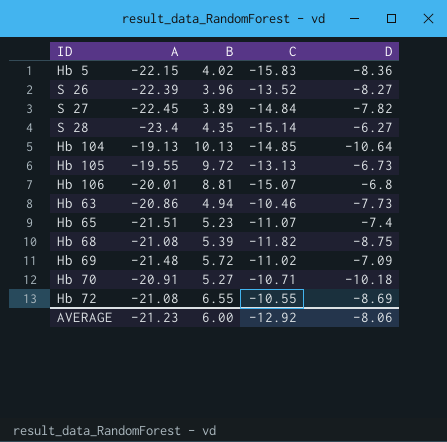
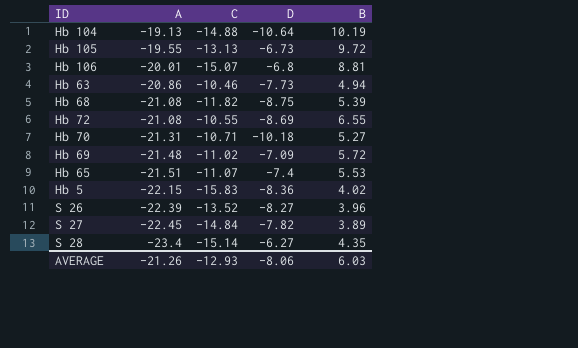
row order: none -> A descending
column B | position: 3 -> 5
Hb 104 | C: -14.85 -> -14.88
Hb 104 | B: 10.13 -> 10.19
Hb 70 | A: -20.91 -> -21.31
Hb 65 | B: 5.23 -> 5.53
AVERAGE | A: -21.23 -> -21.26
AVERAGE | C: -12.92 -> -12.93
AVERAGE | B: 6.00 -> 6.03

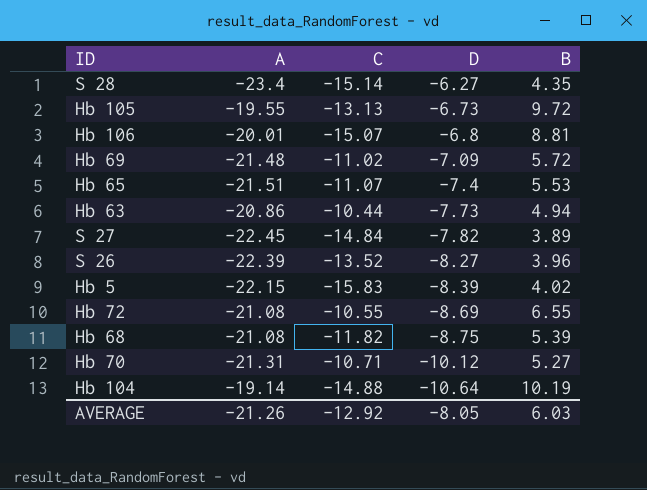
row order: A descending -> D descending
Hb 63 | C: -10.46 -> -10.44
Hb 5 | D: -8.36 -> -8.39
Hb 70 | D: -10.18 -> -10.12
Hb 104 | A: -19.13 -> -19.14
AVERAGE | C: -12.93 -> -12.92
AVERAGE | D: -8.06 -> -8.05

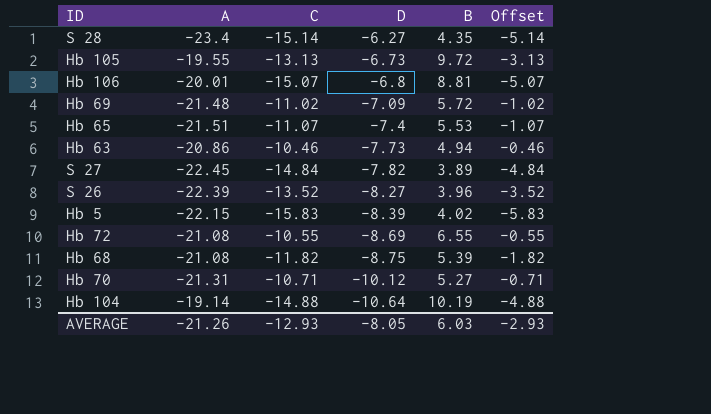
column Offset | formula: none -> [C] + 10
Hb 63 | C: -10.44 -> -10.46
AVERAGE | C: -12.92 -> -12.93

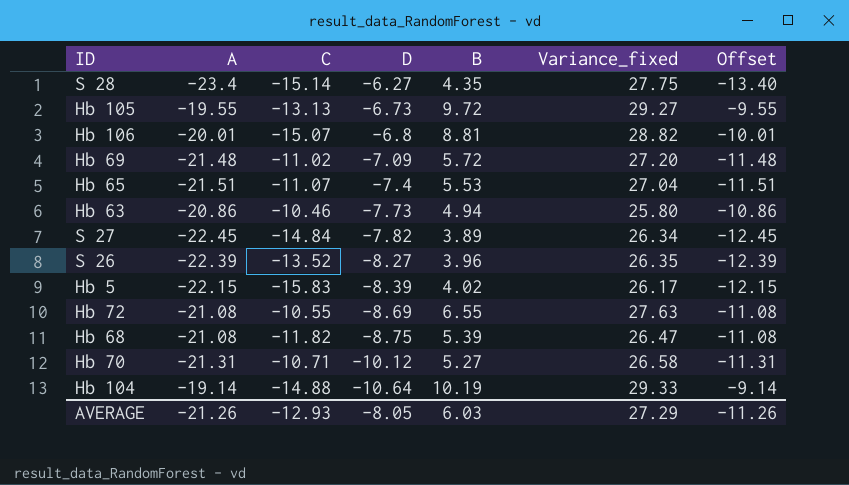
column Variance_fixed | formula: none -> [B] - [A]
column Offset | formula: [C] + 10 -> [A] + 10
AVERAGE | Offset: -2.93 -> -11.26

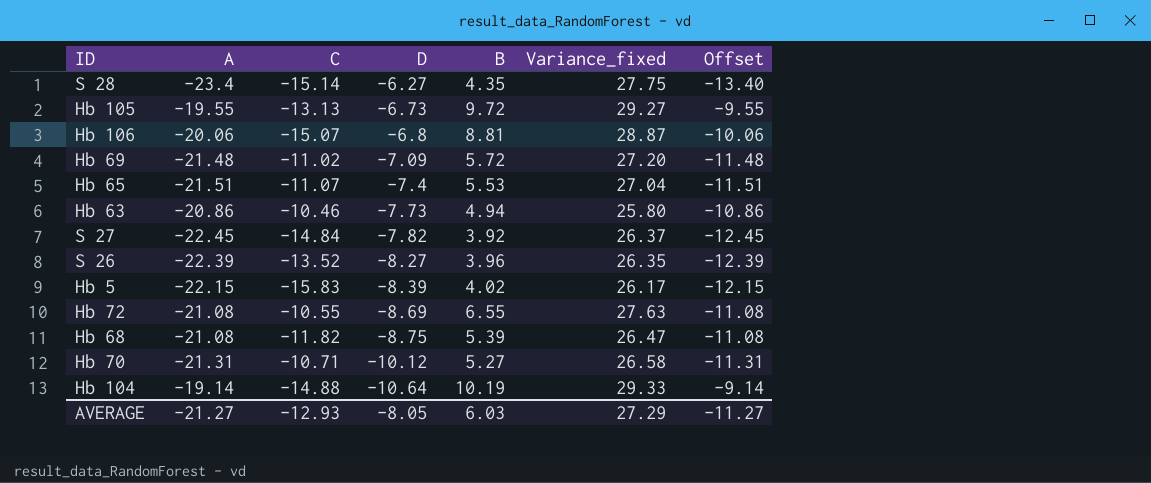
Hb 106 | A: -20.01 -> -20.06
Hb 106 | Variance_fixed: 28.82 -> 28.87
Hb 106 | Offset: -10.01 -> -10.06
S 27 | B: 3.89 -> 3.92
S 27 | Variance_fixed: 26.34 -> 26.37
AVERAGE | A: -21.26 -> -21.27
AVERAGE | Offset: -11.26 -> -11.27

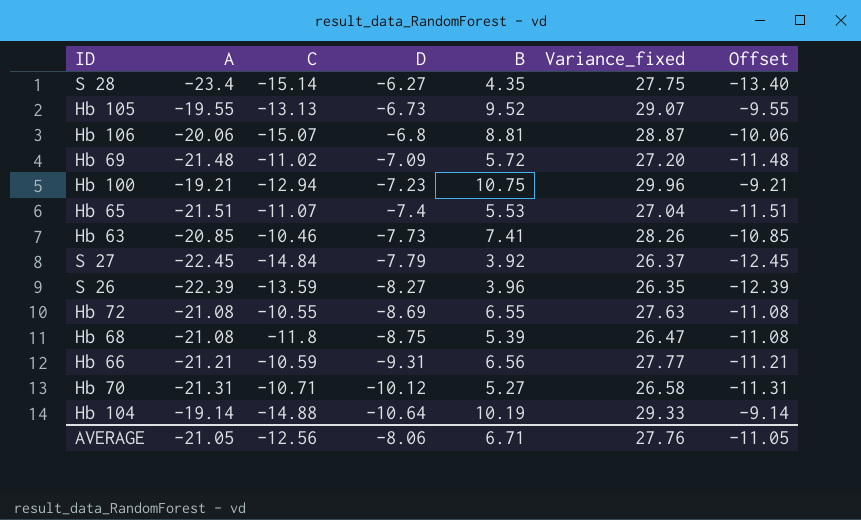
row Hb 5: -22.15 | -15.83 | -8.39 | 4.02 | 26.17 | -12.15 -> none
Hb 105 | B: 9.72 -> 9.52
Hb 105 | Variance_fixed: 29.27 -> 29.07
row Hb 100: none -> -19.21 | -12.94 | -7.23 | 10.75 | 29.96 | -9.21
Hb 63 | A: -20.86 -> -20.85
Hb 63 | B: 4.94 -> 7.41
Hb 63 | Variance_fixed: 25.80 -> 28.26
Hb 63 | Offset: -10.86 -> -10.85
S 27 | D: -7.82 -> -7.79
S 26 | C: -13.52 -> -13.59
Hb 68 | C: -11.82 -> -11.8
row Hb 66: none -> -21.21 | -10.59 | -9.31 | 6.56 | 27.77 | -11.21
AVERAGE | A: -21.27 -> -21.05
AVERAGE | C: -12.93 -> -12.56
AVERAGE | D: -8.05 -> -8.06
AVERAGE | B: 6.03 -> 6.71
AVERAGE | Variance_fixed: 27.29 -> 27.76
AVERAGE | Offset: -11.27 -> -11.05

